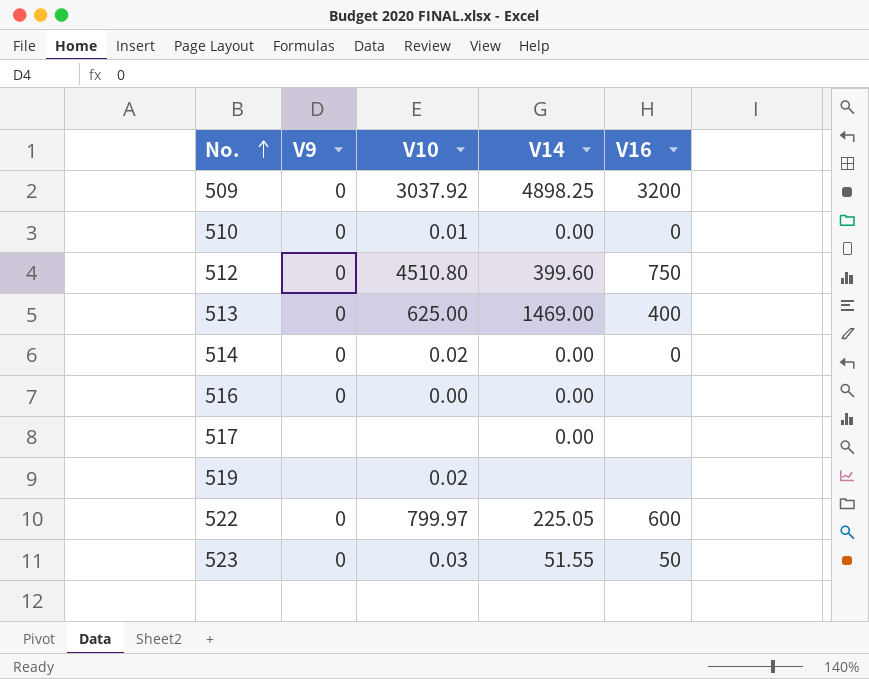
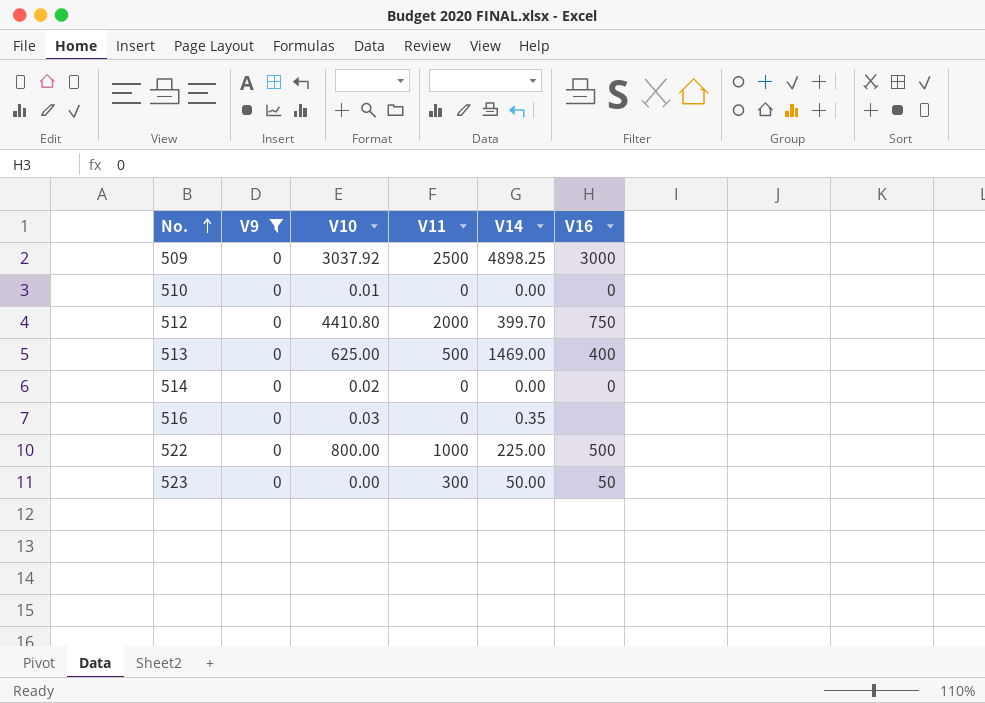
filter: none -> V9 = 0
column V11 | position: none -> 4
509 | V16: 3200 -> 3000
512 | V10: 4510.80 -> 4410.80
512 | V14: 399.60 -> 399.70
516 | V10: 0.00 -> 0.03
516 | V14: 0.00 -> 0.35
522 | V10: 799.97 -> 800.00
522 | V14: 225.05 -> 225.00
522 | V16: 600 -> 500
523 | V10: 0.03 -> 0.00
523 | V14: 51.55 -> 50.00

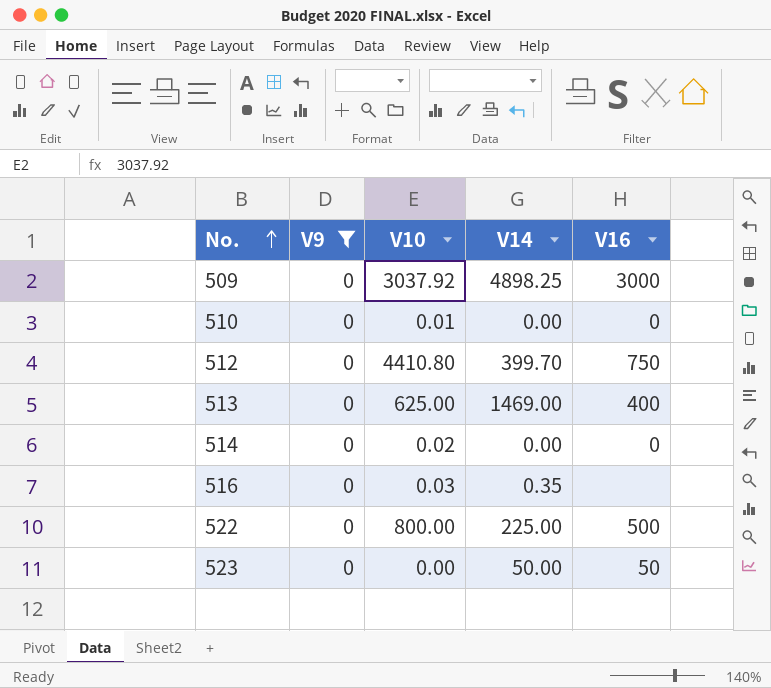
column V11 | position: 4 -> none

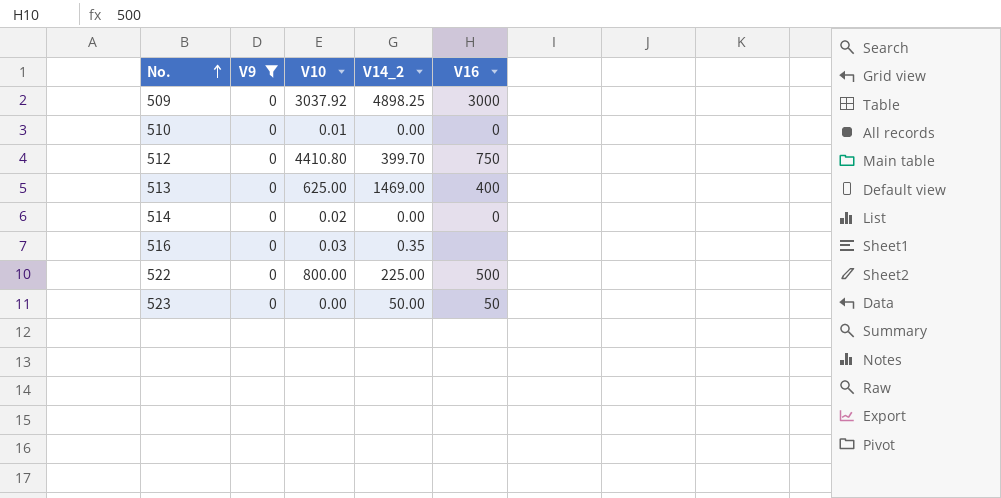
column name: V14 -> V14_2

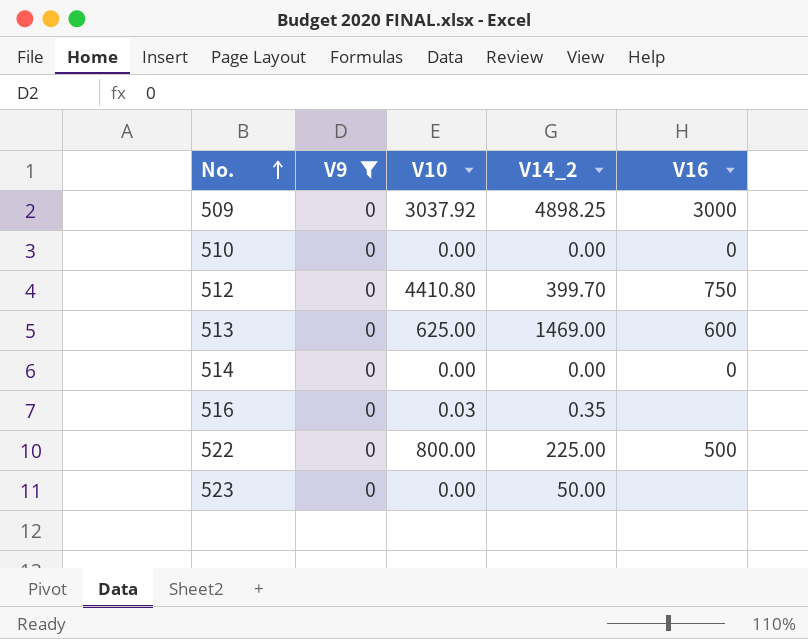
510 | V10: 0.01 -> 0.00
513 | V16: 400 -> 600
514 | V10: 0.02 -> 0.00
523 | V16: 50 -> none

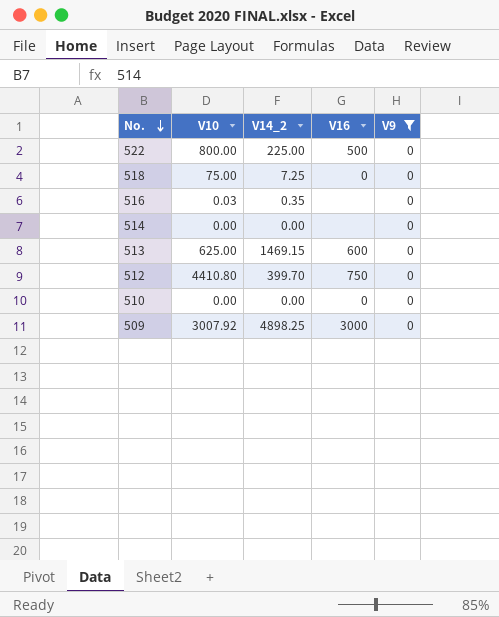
row order: No. ascending -> No. descending
column V9 | position: 2 -> 5
row 523: 0 | 0.00 | 50.00 | none -> none
row 518: none -> 75.00 | 7.25 | 0 | 0
514 | V16: 0 -> none
513 | V14_2: 1469.00 -> 1469.15
509 | V10: 3037.92 -> 3007.92

